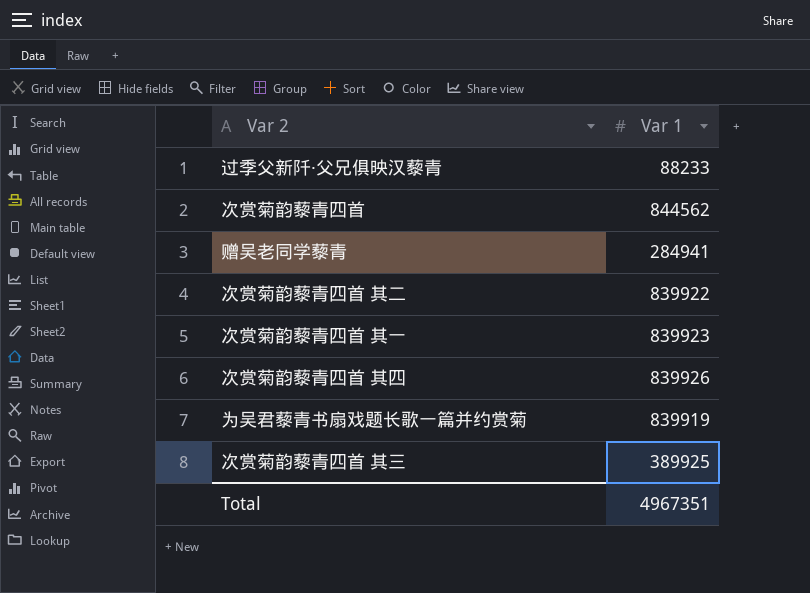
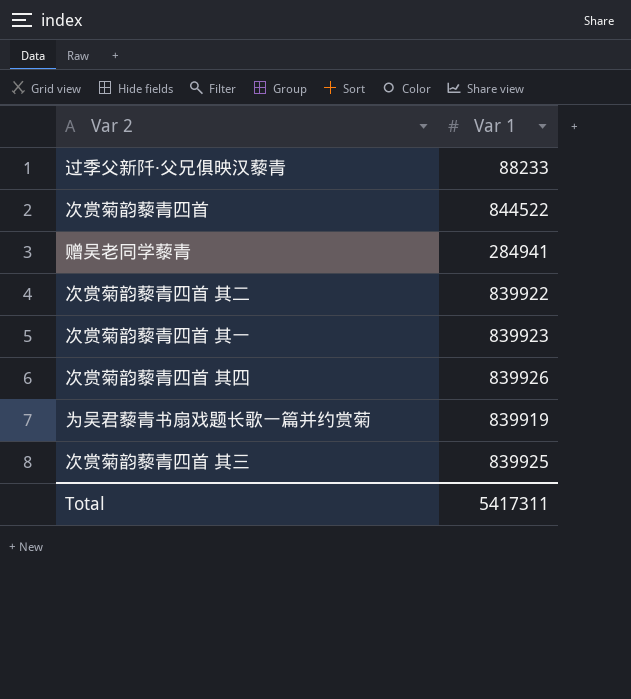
次赏菊韵藜青四首 | Var 1: 844562 -> 844522
次赏菊韵藜青四首 其三 | Var 1: 389925 -> 839925
Total | Var 1: 4967351 -> 5417311

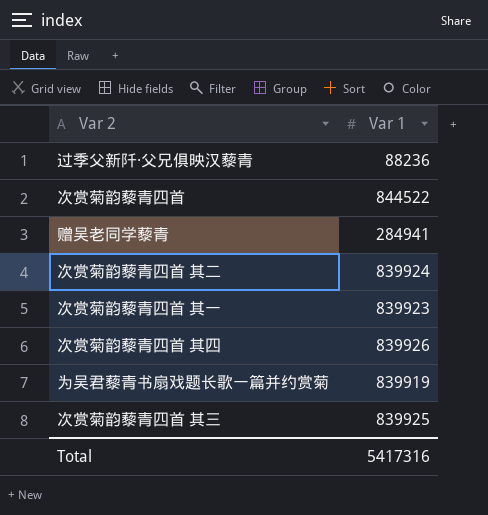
过季父新阡·父兄俱映汉藜青 | Var 1: 88233 -> 88236
次赏菊韵藜青四首 其二 | Var 1: 839922 -> 839924
Total | Var 1: 5417311 -> 5417316

